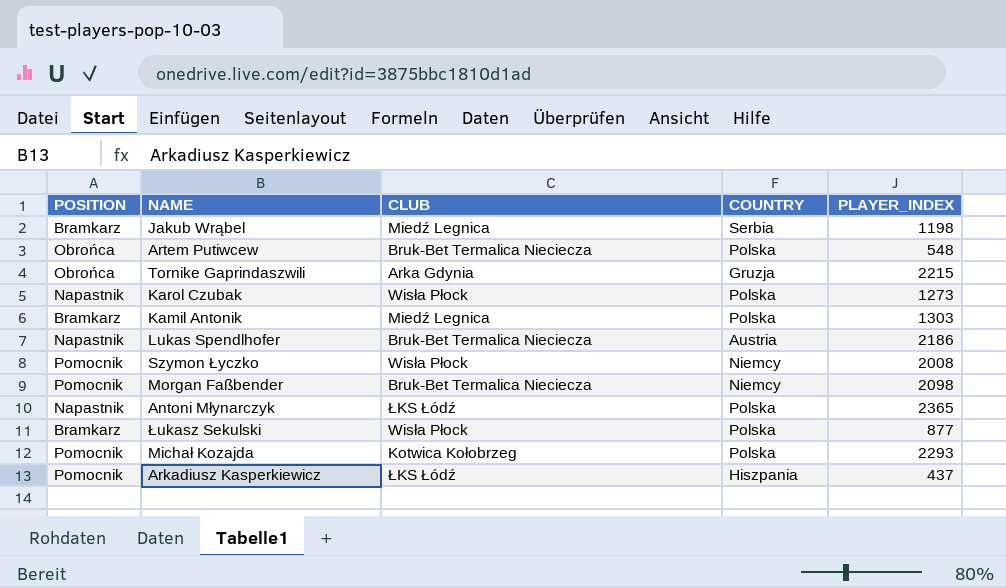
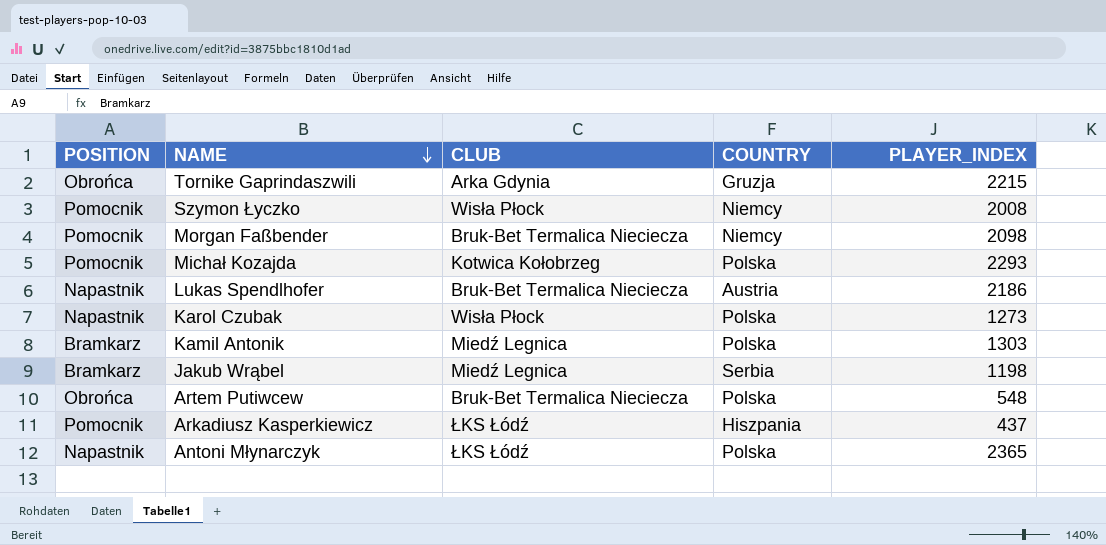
row order: none -> NAME descending
row Łukasz Sekulski: Bramkarz | Wisła Płock | Polska | 877 -> none

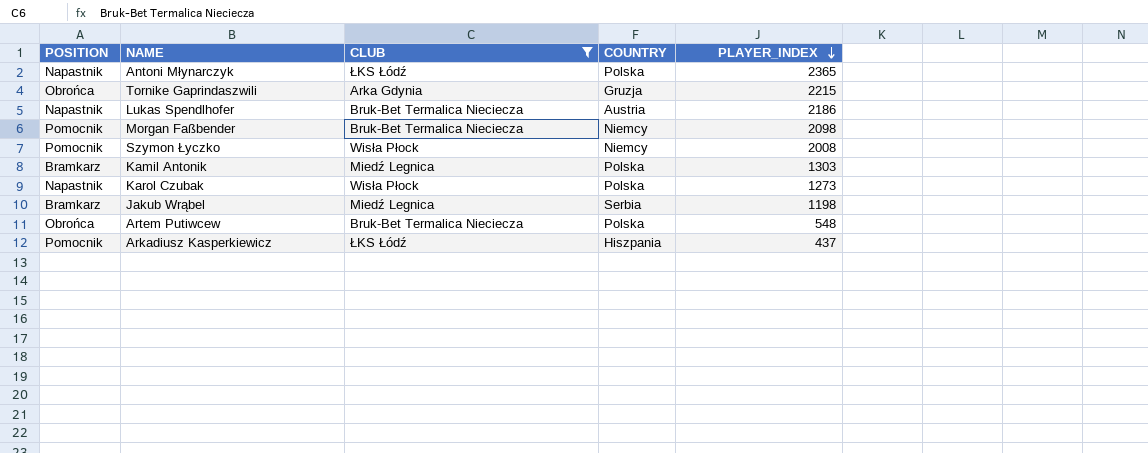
filter: none -> CLUB != Kotwica Kołobrzeg
row order: NAME descending -> PLAYER_INDEX descending

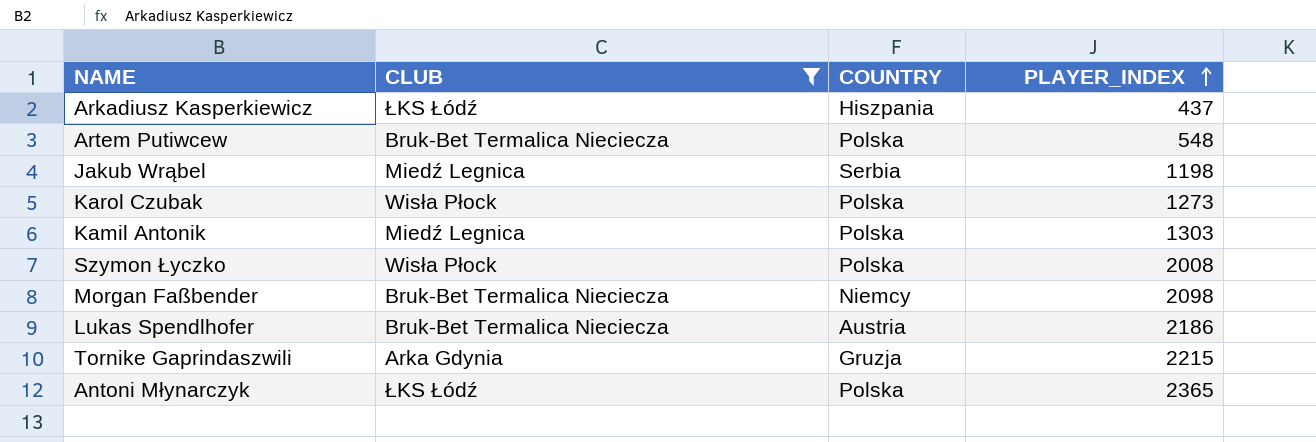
row order: PLAYER_INDEX descending -> PLAYER_INDEX ascending
column POSITION | position: 1 -> none
Szymon Łyczko | COUNTRY: Niemcy -> Polska

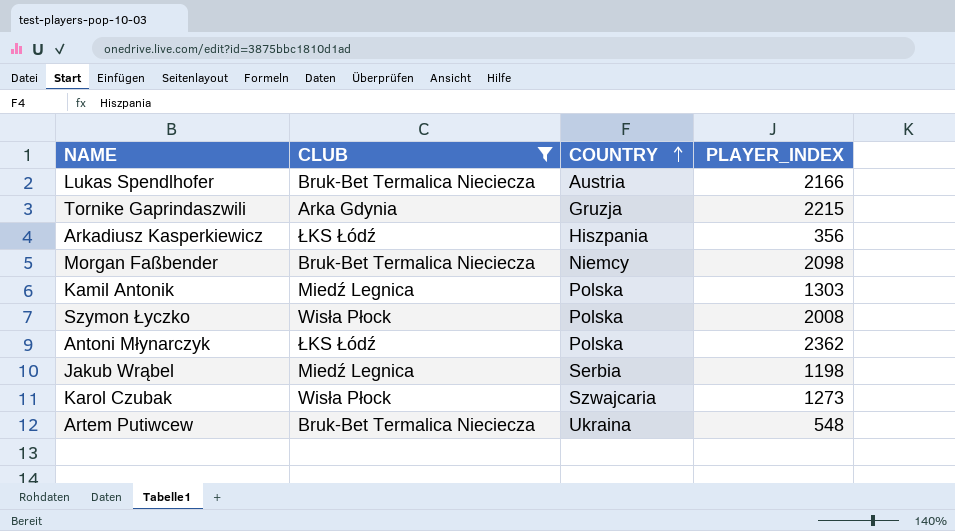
row order: PLAYER_INDEX ascending -> COUNTRY ascending
Lukas Spendlhofer | PLAYER_INDEX: 2186 -> 2166
Arkadiusz Kasperkiewicz | PLAYER_INDEX: 437 -> 356
Antoni Młynarczyk | PLAYER_INDEX: 2365 -> 2362
Karol Czubak | COUNTRY: Polska -> Szwajcaria
Artem Putiwcew | COUNTRY: Polska -> Ukraina

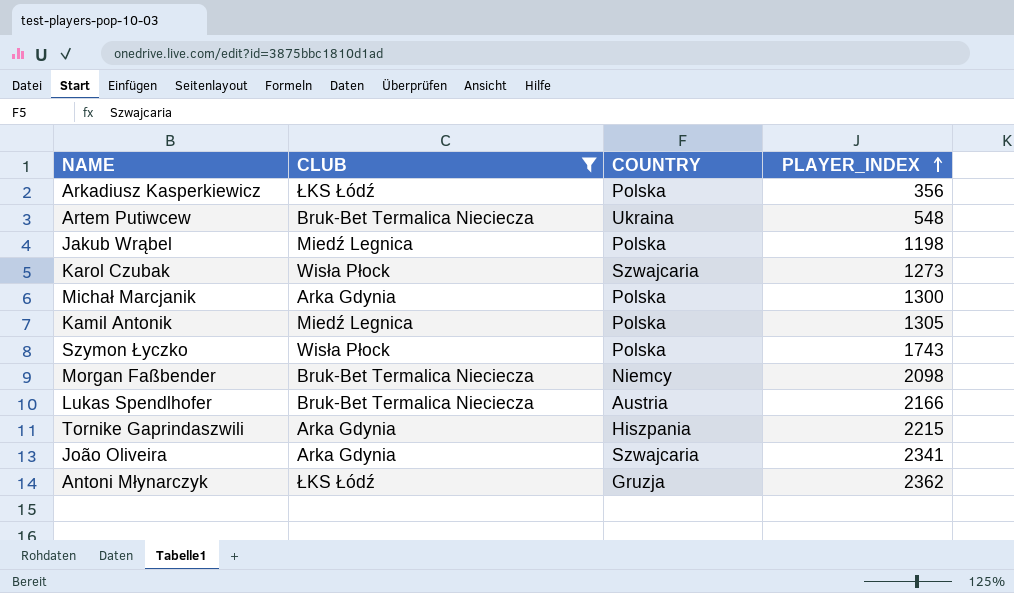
row order: COUNTRY ascending -> PLAYER_INDEX ascending
Arkadiusz Kasperkiewicz | COUNTRY: Hiszpania -> Polska
Jakub Wrąbel | COUNTRY: Serbia -> Polska
row Michał Marcjanik: none -> Arka Gdynia | Polska | 1300
Kamil Antonik | PLAYER_INDEX: 1303 -> 1305
Szymon Łyczko | PLAYER_INDEX: 2008 -> 1743
Tornike Gaprindaszwili | COUNTRY: Gruzja -> Hiszpania
row João Oliveira: none -> Arka Gdynia | Szwajcaria | 2341
Antoni Młynarczyk | COUNTRY: Polska -> Gruzja

